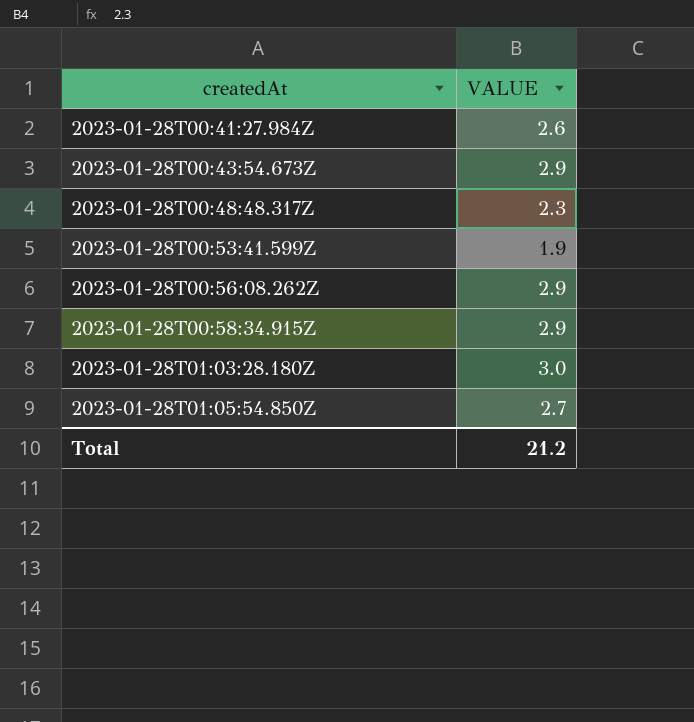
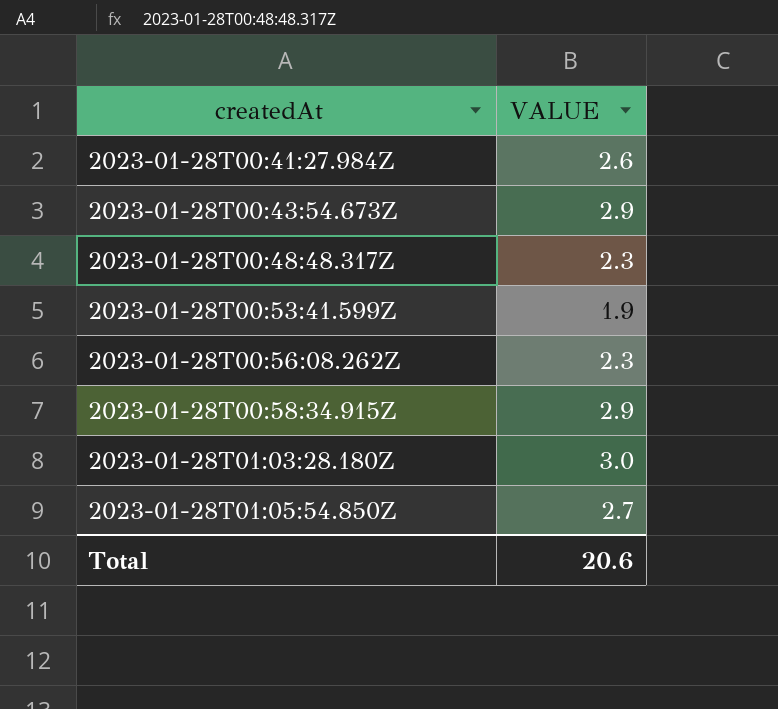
2023-01-28T00:56:08.262Z | VALUE: 2.9 -> 2.3
Total | VALUE: 21.2 -> 20.6

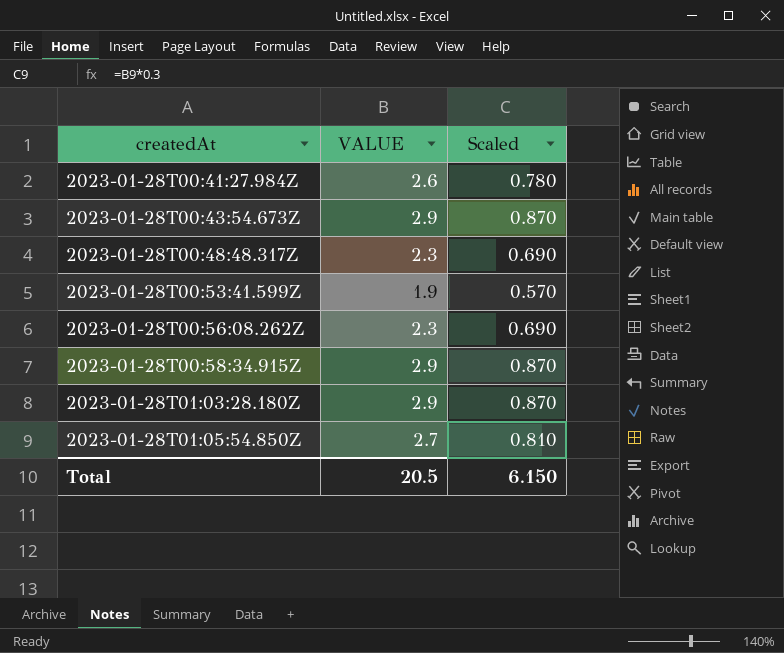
column Scaled | formula: none -> [VALUE] * 0.3
2023-01-28T01:03:28.180Z | VALUE: 3.0 -> 2.9
Total | VALUE: 20.6 -> 20.5

